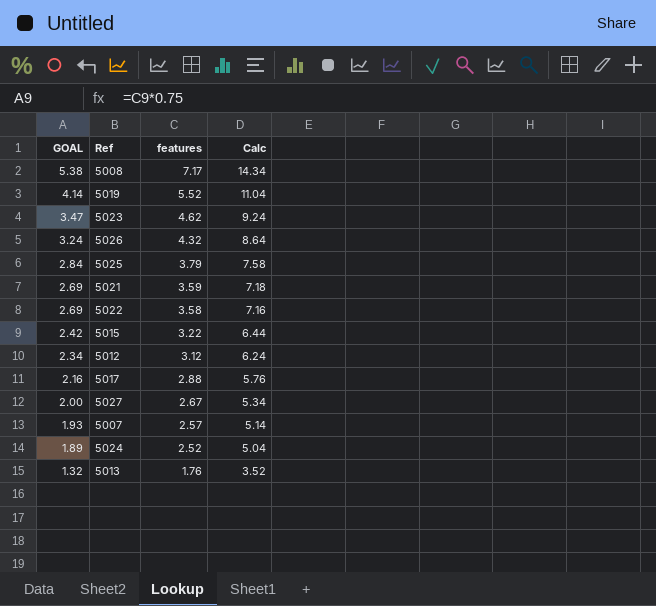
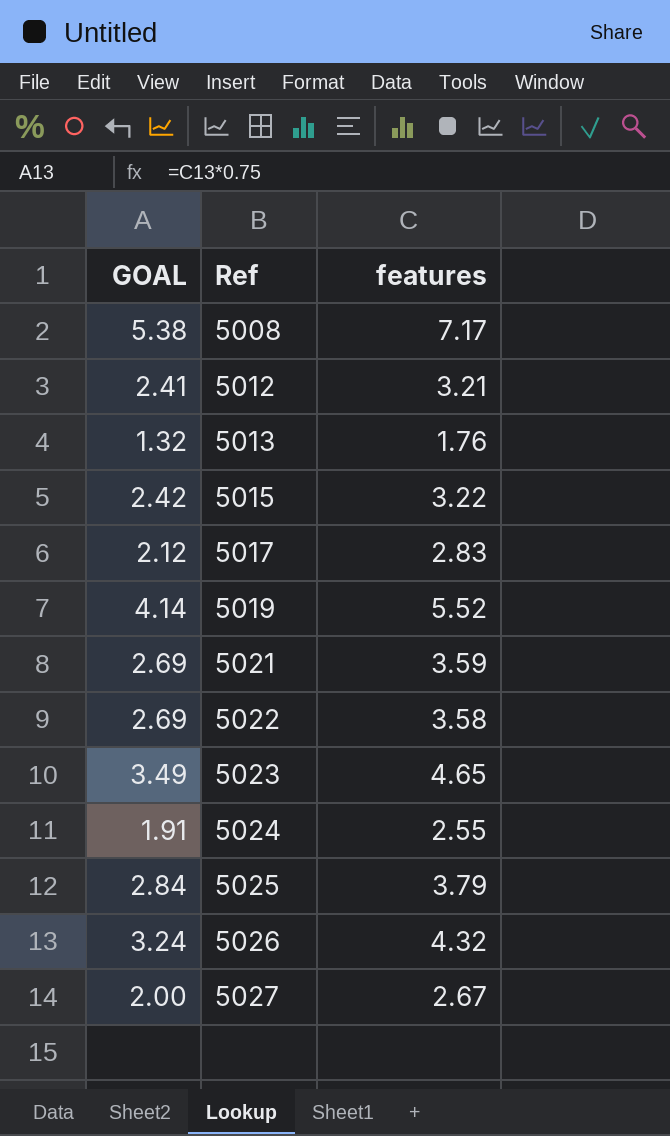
row order: GOAL descending -> Ref ascending
column Calc | formula: [features] * 2 -> none
row 5007: 1.93 | 2.57 | 5.14 -> none
5012 | GOAL: 2.34 -> 2.41
5012 | features: 3.12 -> 3.21
5017 | GOAL: 2.16 -> 2.12
5017 | features: 2.88 -> 2.83
5023 | GOAL: 3.47 -> 3.49
5023 | features: 4.62 -> 4.65
5024 | GOAL: 1.89 -> 1.91
5024 | features: 2.52 -> 2.55

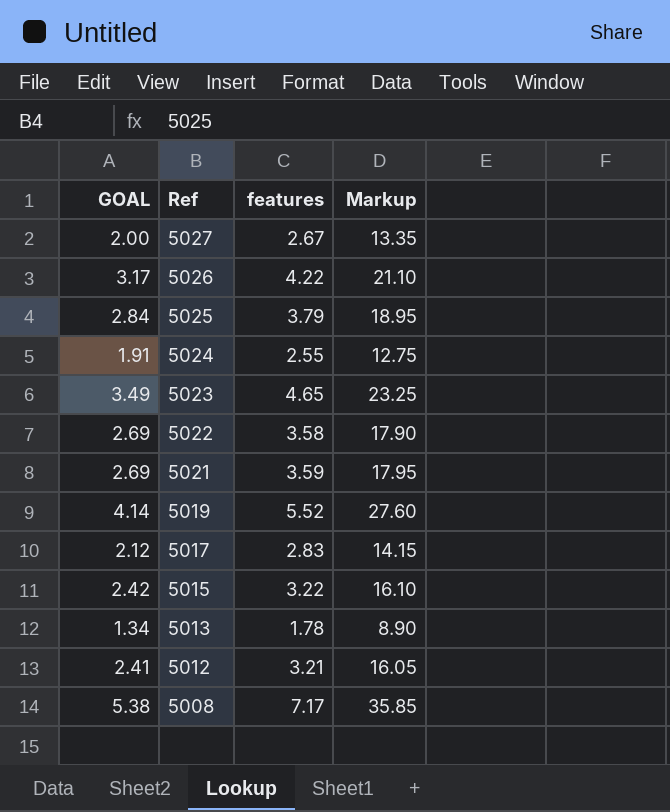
row order: Ref ascending -> Ref descending
column Markup | formula: none -> [features] * 5
5026 | GOAL: 3.24 -> 3.17
5026 | features: 4.32 -> 4.22
5013 | GOAL: 1.32 -> 1.34
5013 | features: 1.76 -> 1.78

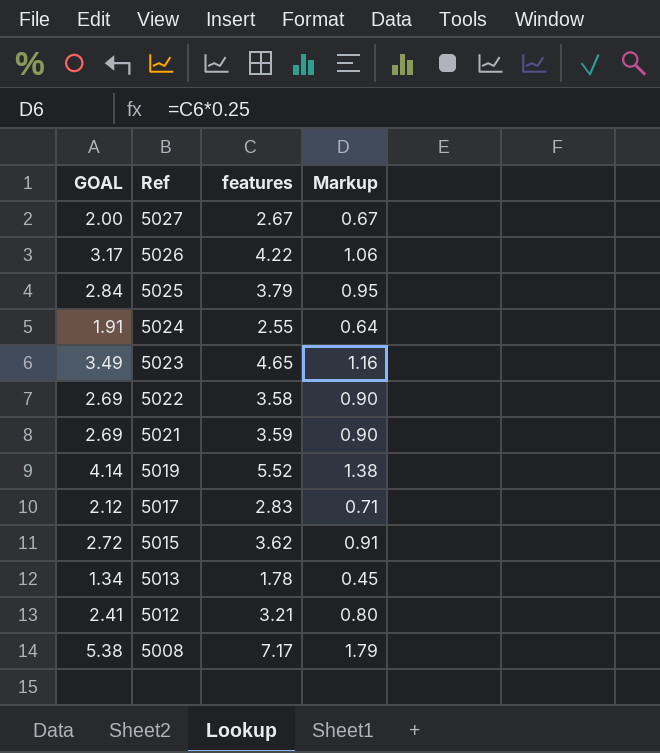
column Markup | formula: [features] * 5 -> [features] * 0.25
5015 | GOAL: 2.42 -> 2.72
5015 | features: 3.22 -> 3.62

